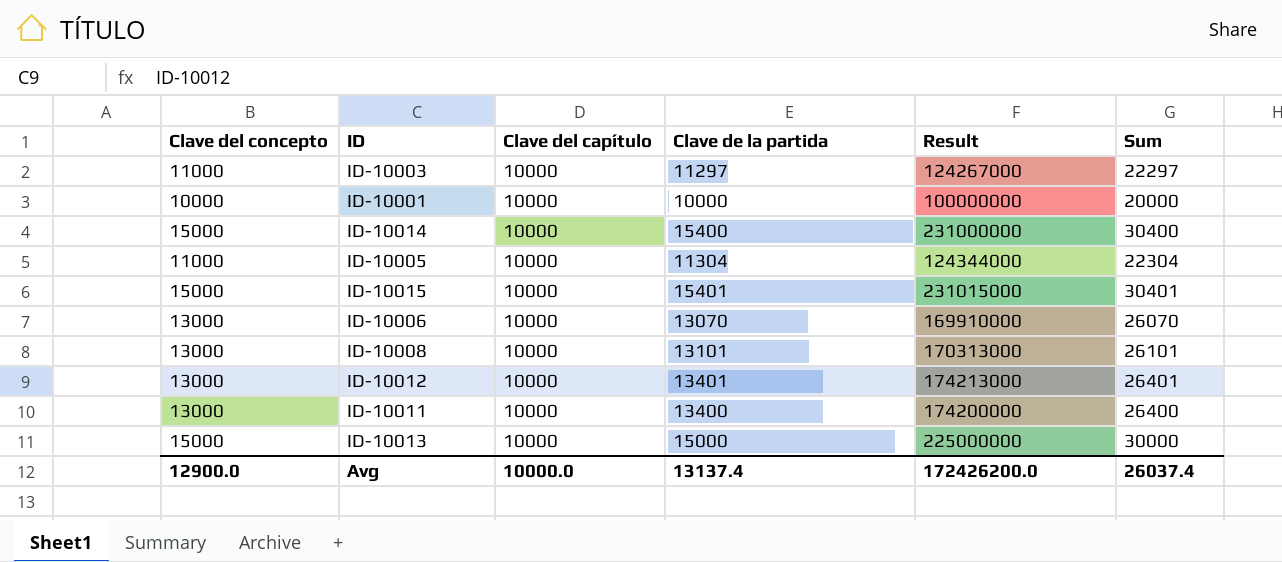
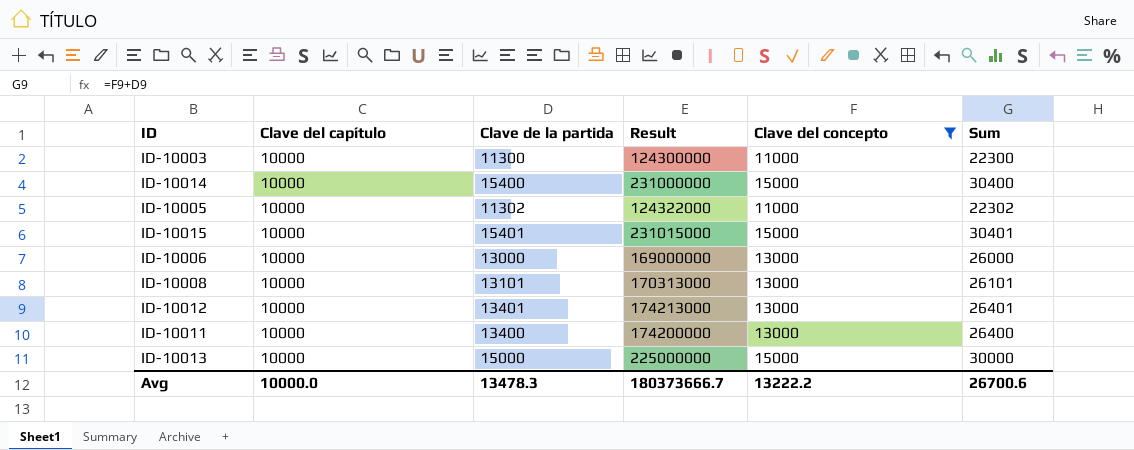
filter: none -> Clave del concepto != 10000
column Clave del concepto | position: 1 -> 5
ID-10003 | Clave de la partida: 11297 -> 11300
ID-10003 | Result: 124267000 -> 124300000
ID-10003 | Sum: 22297 -> 22300
ID-10005 | Clave de la partida: 11304 -> 11302
ID-10005 | Result: 124344000 -> 124322000
ID-10005 | Sum: 22304 -> 22302
ID-10006 | Clave de la partida: 13070 -> 13000
ID-10006 | Result: 169910000 -> 169000000
ID-10006 | Sum: 26070 -> 26000
Avg | Clave de la partida: 13137.4 -> 13478.3
Avg | Result: 172426200.0 -> 180373666.7
Avg | Clave del concepto: 12900.0 -> 13222.2
Avg | Sum: 26037.4 -> 26700.6

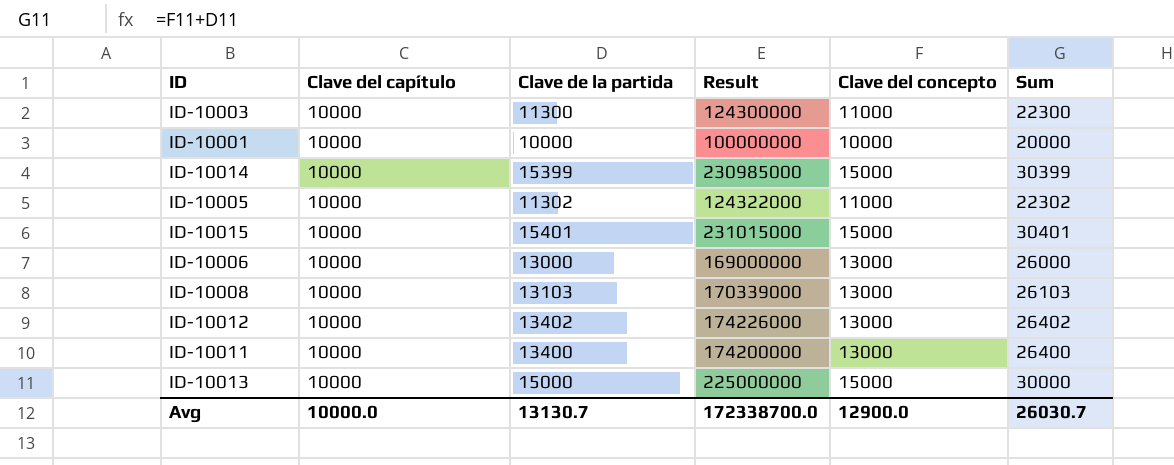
filter: Clave del concepto != 10000 -> none
ID-10014 | Clave de la partida: 15400 -> 15399
ID-10014 | Result: 231000000 -> 230985000
ID-10014 | Sum: 30400 -> 30399
ID-10008 | Clave de la partida: 13101 -> 13103
ID-10008 | Result: 170313000 -> 170339000
ID-10008 | Sum: 26101 -> 26103
ID-10012 | Clave de la partida: 13401 -> 13402
ID-10012 | Result: 174213000 -> 174226000
ID-10012 | Sum: 26401 -> 26402
Avg | Clave de la partida: 13478.3 -> 13130.7
Avg | Result: 180373666.7 -> 172338700.0
Avg | Clave del concepto: 13222.2 -> 12900.0
Avg | Sum: 26700.6 -> 26030.7

